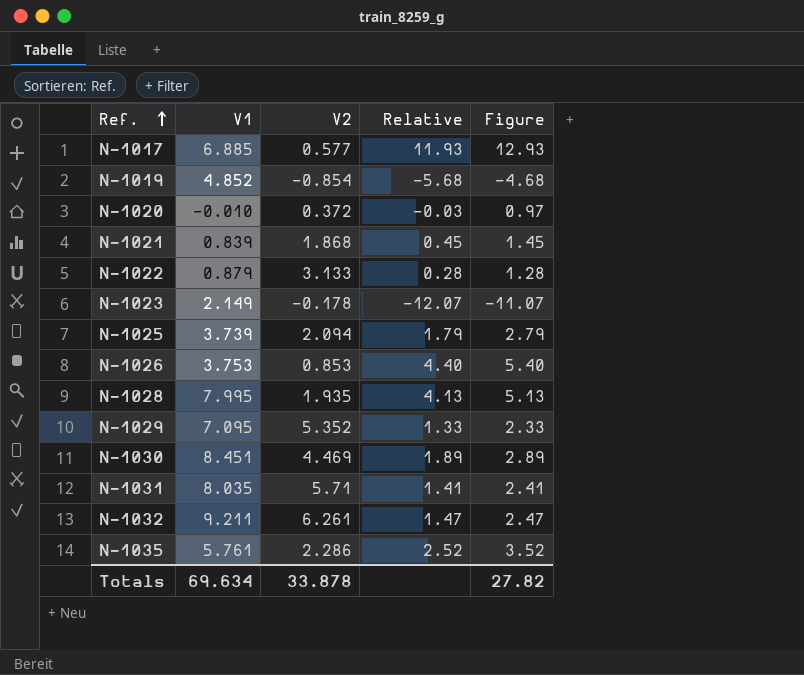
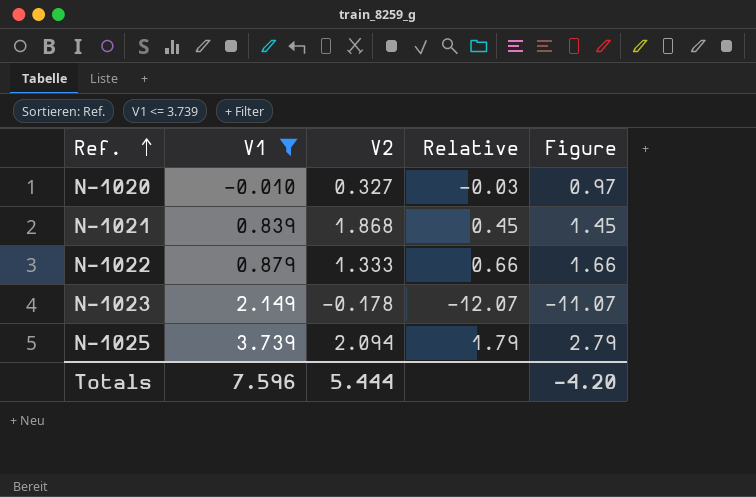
filter: none -> V1 <= 3.739
N-1020 | V2: 0.372 -> 0.327
N-1022 | V2: 3.133 -> 1.333
N-1022 | Relative: 0.28 -> 0.66
N-1022 | Figure: 1.28 -> 1.66
Totals | V1: 69.634 -> 7.596
Totals | V2: 33.878 -> 5.444
Totals | Figure: 27.82 -> -4.20

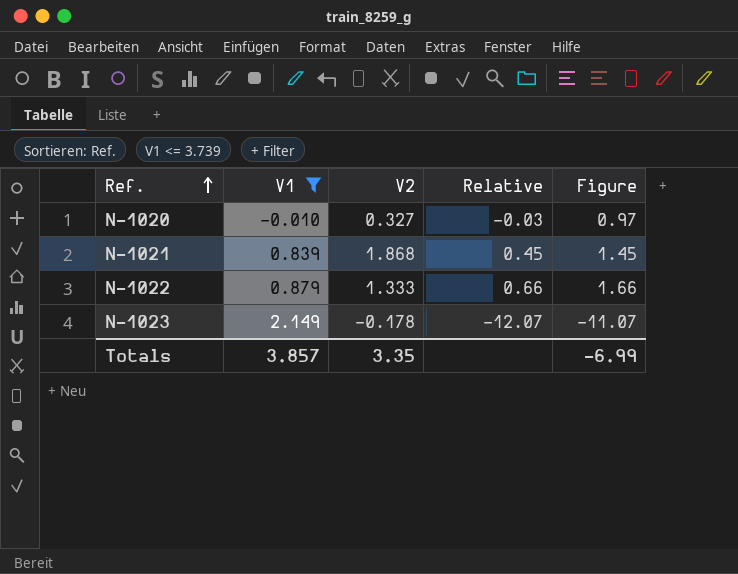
row N-1025: 3.739 | 2.094 | 1.79 | 2.79 -> none
Totals | V1: 7.596 -> 3.857
Totals | V2: 5.444 -> 3.35
Totals | Figure: -4.20 -> -6.99

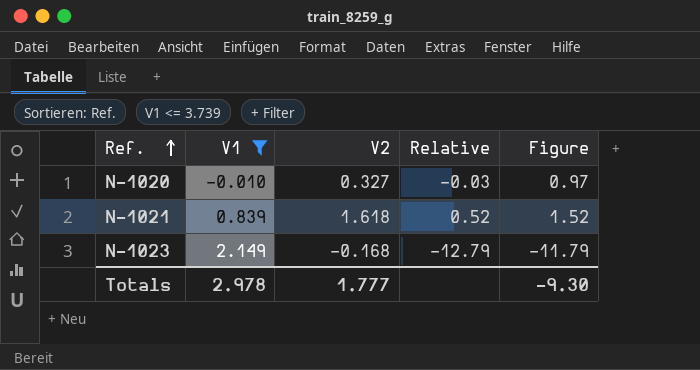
row N-1022: 0.879 | 1.333 | 0.66 | 1.66 -> none
N-1021 | V2: 1.868 -> 1.618
N-1021 | Relative: 0.45 -> 0.52
N-1021 | Figure: 1.45 -> 1.52
N-1023 | V2: -0.178 -> -0.168
N-1023 | Relative: -12.07 -> -12.79
N-1023 | Figure: -11.07 -> -11.79
Totals | V1: 3.857 -> 2.978
Totals | V2: 3.35 -> 1.777
Totals | Figure: -6.99 -> -9.30

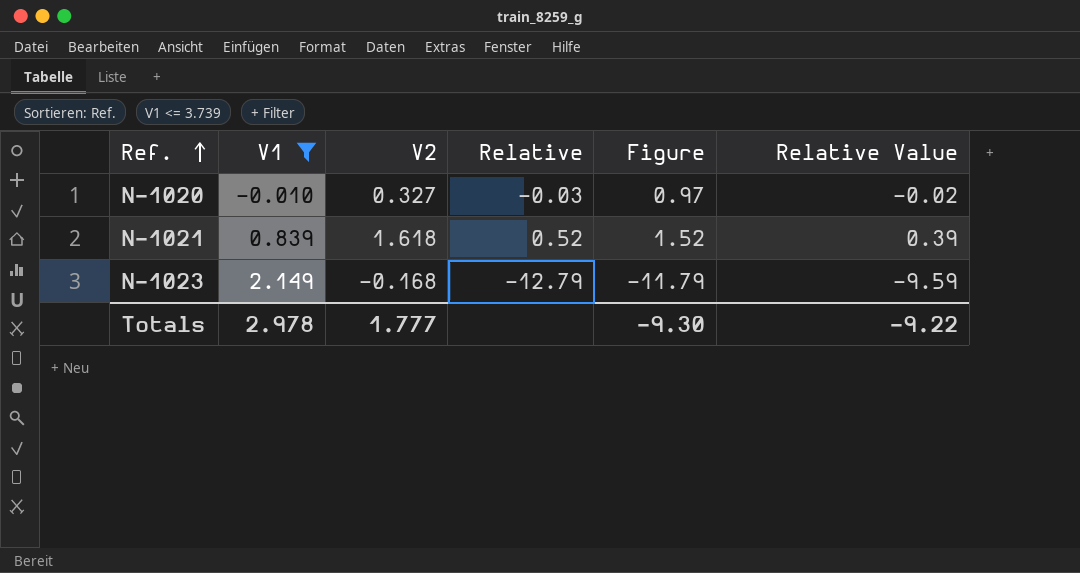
column Relative Value | formula: none -> [Relative] * 0.75

